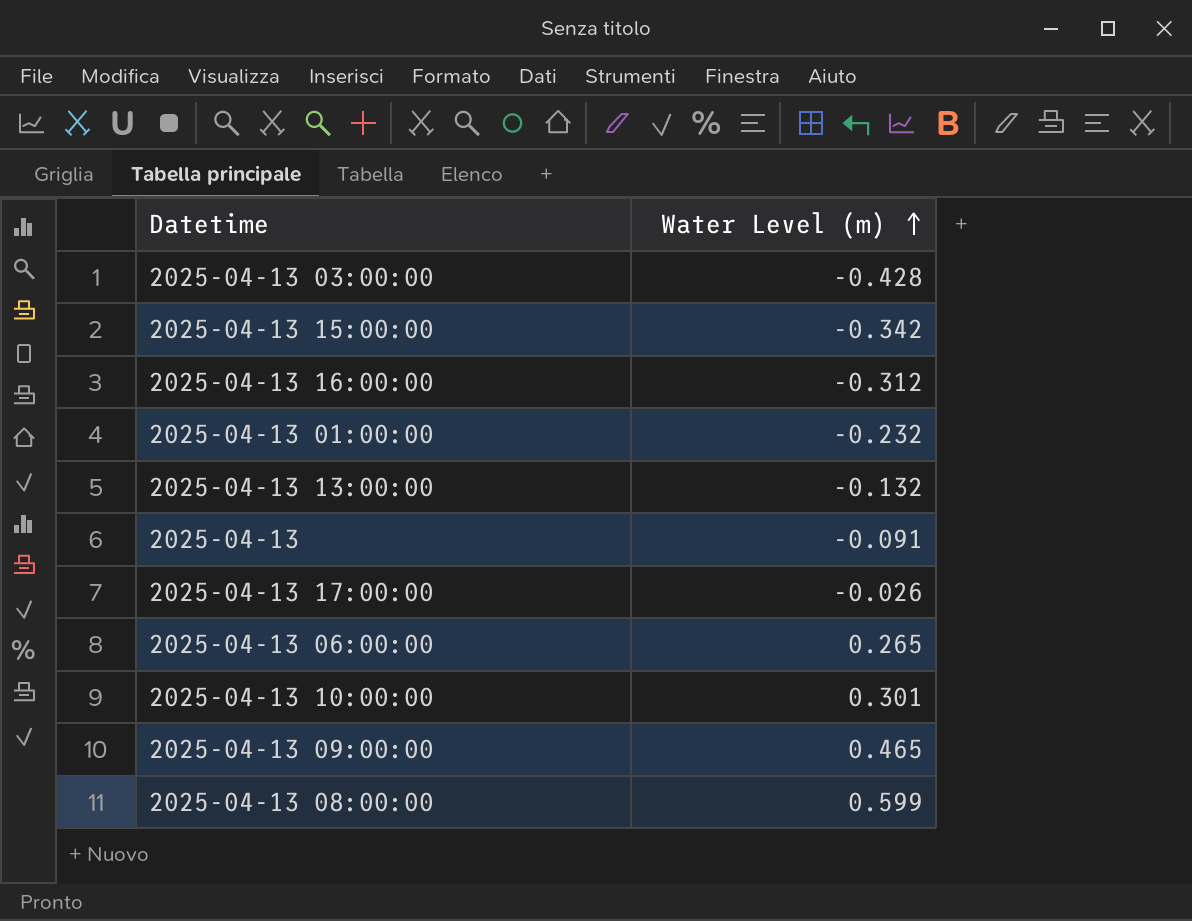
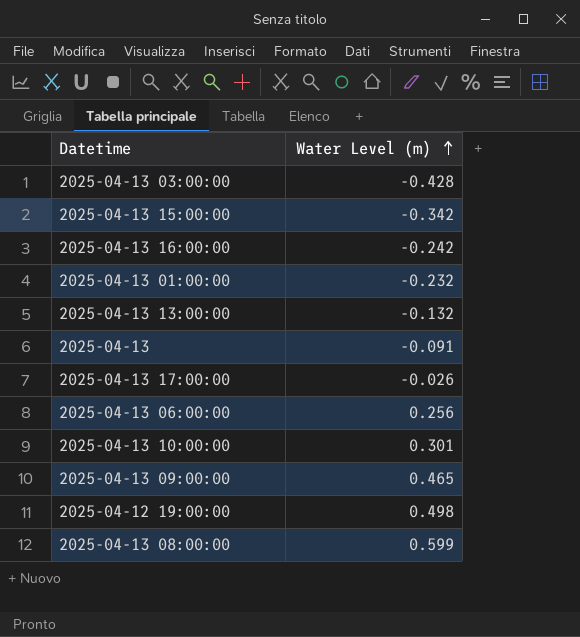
2025-04-13 16:00:00 | Water Level (m): -0.312 -> -0.242
2025-04-13 06:00:00 | Water Level (m): 0.265 -> 0.256
row 2025-04-12 19:00:00: none -> 0.498

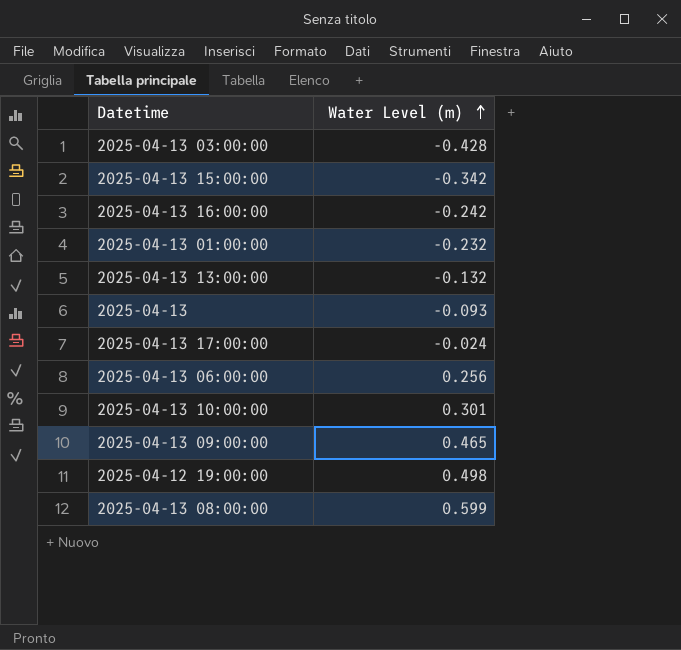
2025-04-13 | Water Level (m): -0.091 -> -0.093
2025-04-13 17:00:00 | Water Level (m): -0.026 -> -0.024

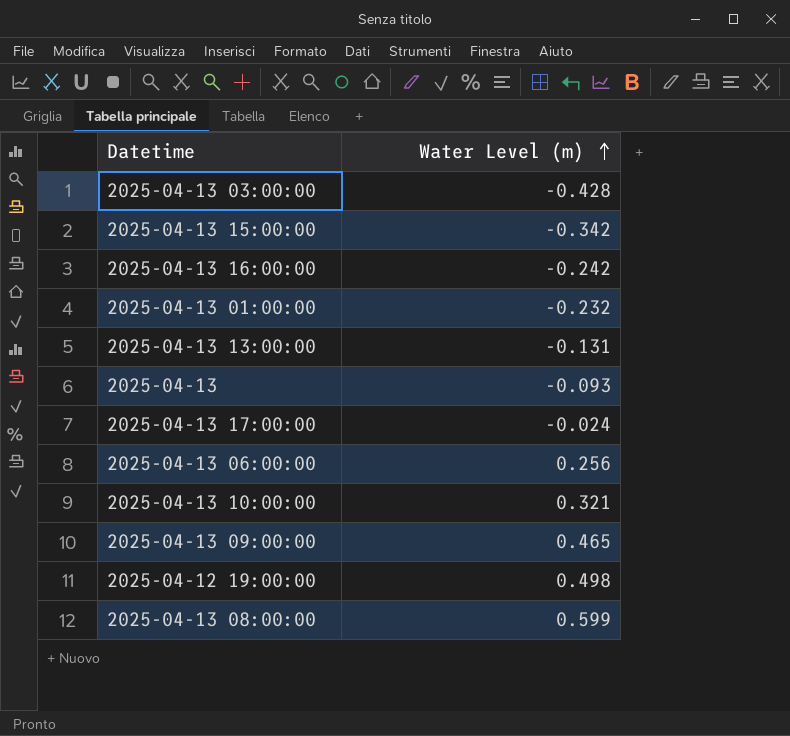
2025-04-13 13:00:00 | Water Level (m): -0.132 -> -0.131
2025-04-13 10:00:00 | Water Level (m): 0.301 -> 0.321

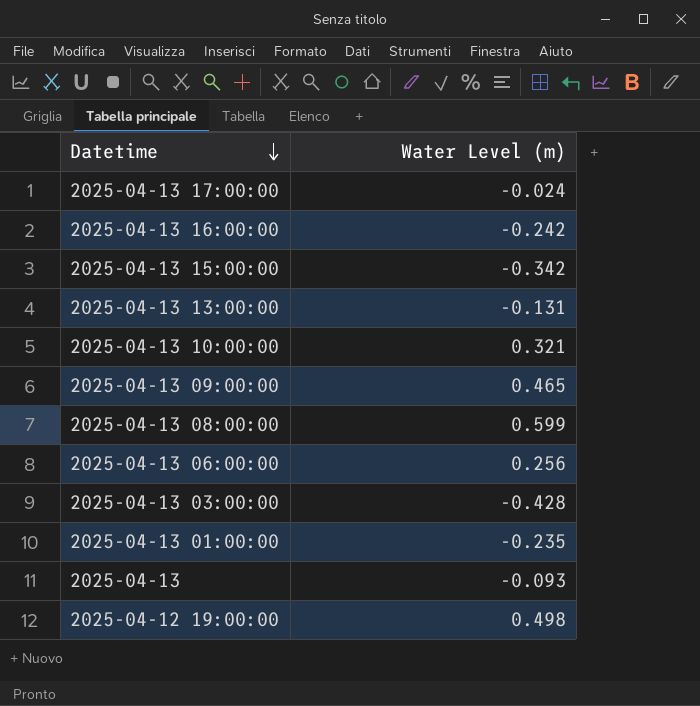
row order: Water Level (m) ascending -> Datetime descending
2025-04-13 01:00:00 | Water Level (m): -0.232 -> -0.235

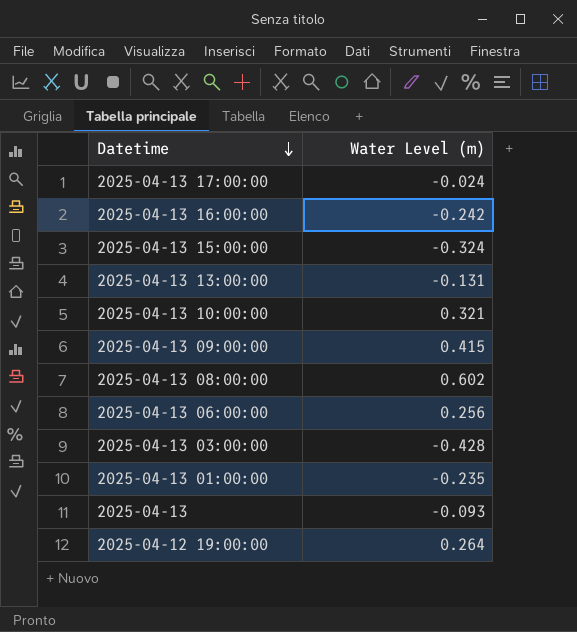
2025-04-13 15:00:00 | Water Level (m): -0.342 -> -0.324
2025-04-13 09:00:00 | Water Level (m): 0.465 -> 0.415
2025-04-13 08:00:00 | Water Level (m): 0.599 -> 0.602
2025-04-12 19:00:00 | Water Level (m): 0.498 -> 0.264

